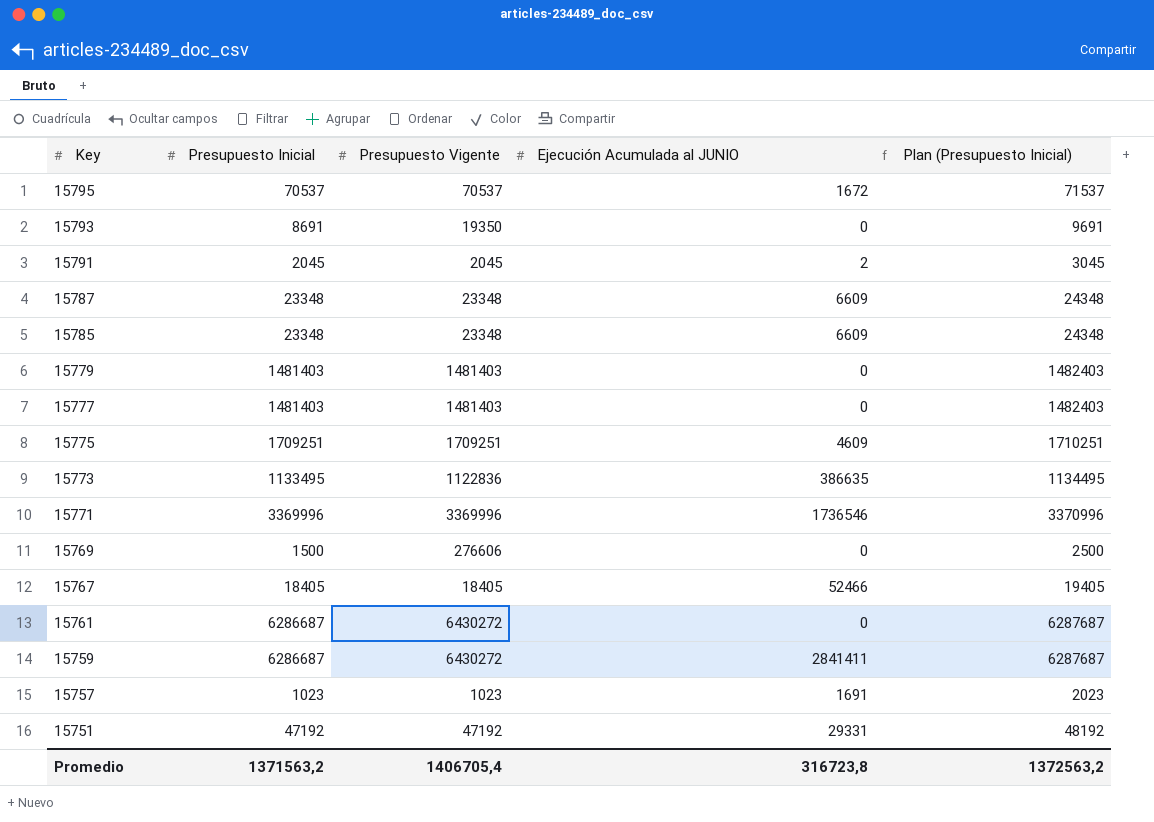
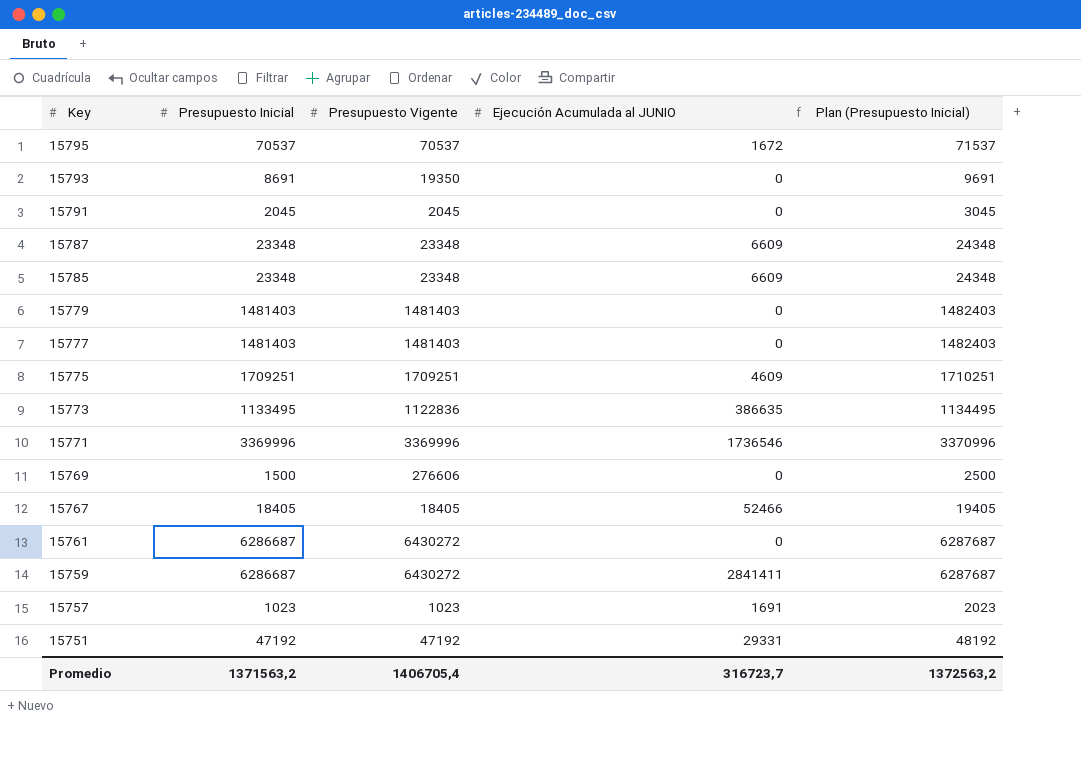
15791 | Ejecución Acumulada al JUNIO: 2 -> 0
Promedio | Ejecución Acumulada al JUNIO: 316723,8 -> 316723,7

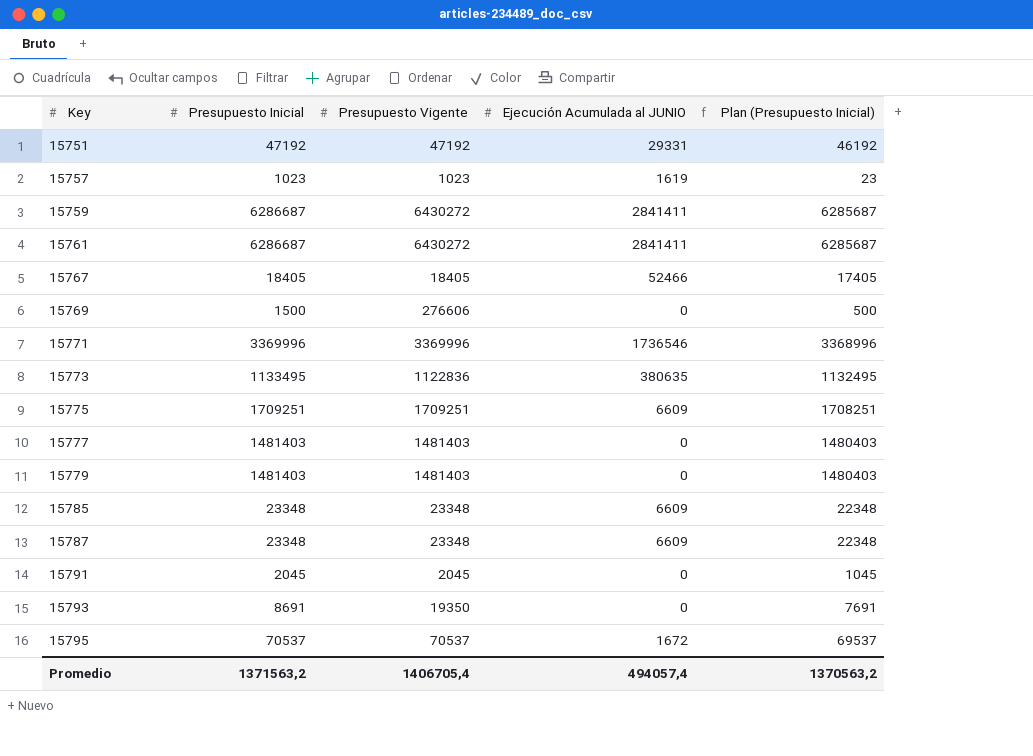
row order: Key descending -> Key ascending
column Plan (Presupuesto Inicial) | formula: [Presupuesto Inicial] + 1000 -> [Presupuesto Inicial] - 1000
15757 | Ejecución Acumulada al JUNIO: 1691 -> 1619
15761 | Ejecución Acumulada al JUNIO: 0 -> 2841411
15773 | Ejecución Acumulada al JUNIO: 386635 -> 380635
15775 | Ejecución Acumulada al JUNIO: 4609 -> 6609
Promedio | Ejecución Acumulada al JUNIO: 316723,7 -> 494057,4
Promedio | Plan (Presupuesto Inicial): 1372563,2 -> 1370563,2

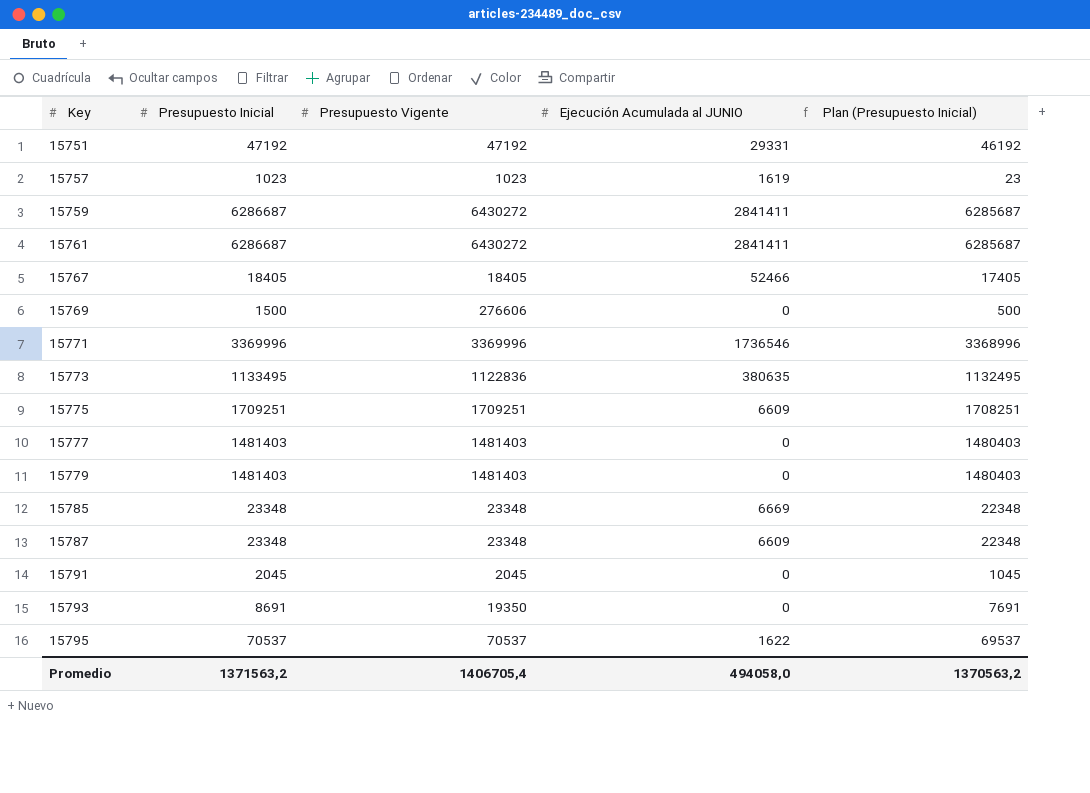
15785 | Ejecución Acumulada al JUNIO: 6609 -> 6669
15795 | Ejecución Acumulada al JUNIO: 1672 -> 1622
Promedio | Ejecución Acumulada al JUNIO: 494057,4 -> 494058,0

